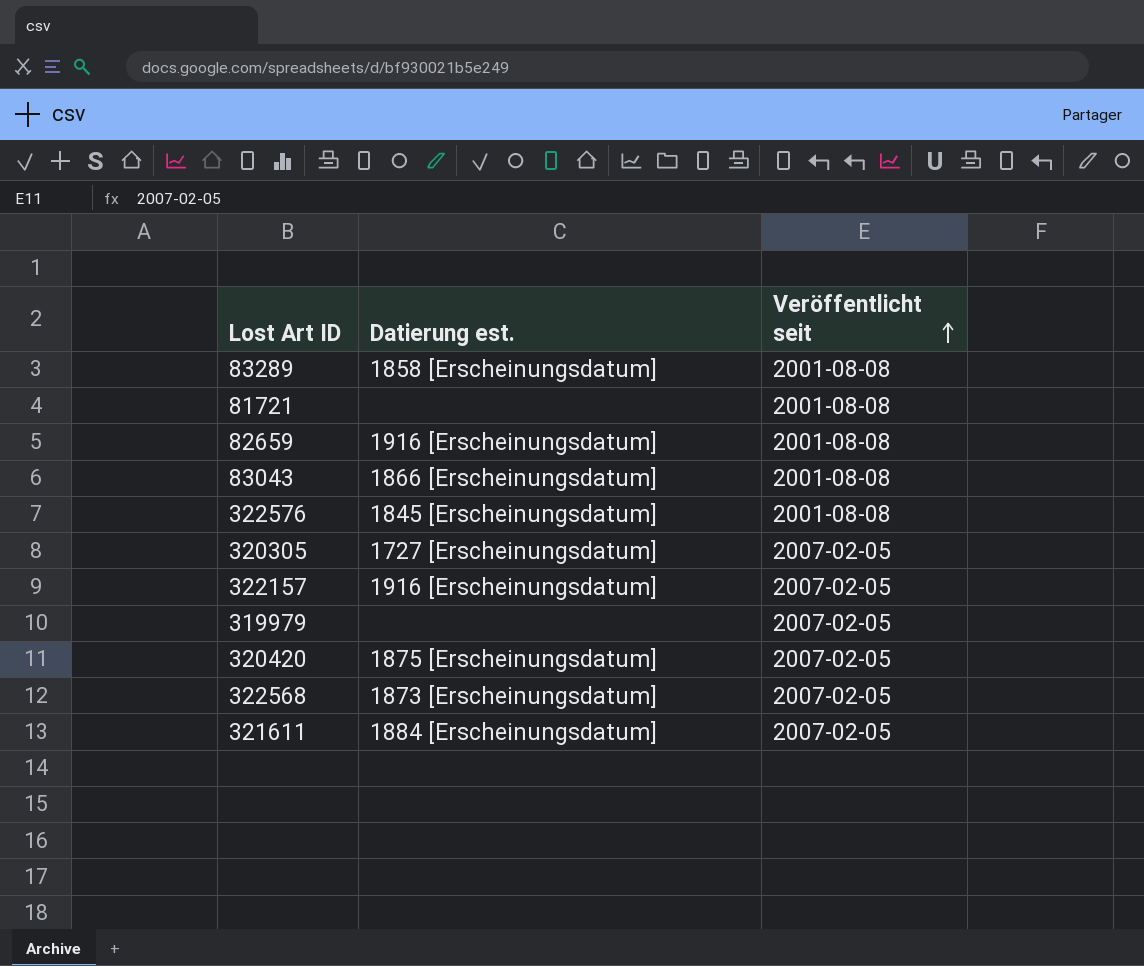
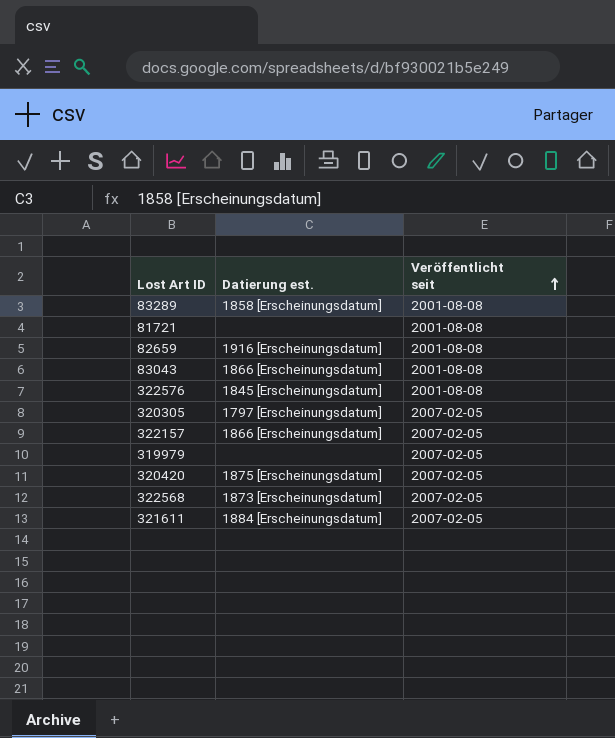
320305 | Datierung est.: 1727 [Erscheinungsdatum] -> 1797 [Erscheinungsdatum]
322157 | Datierung est.: 1916 [Erscheinungsdatum] -> 1866 [Erscheinungsdatum]

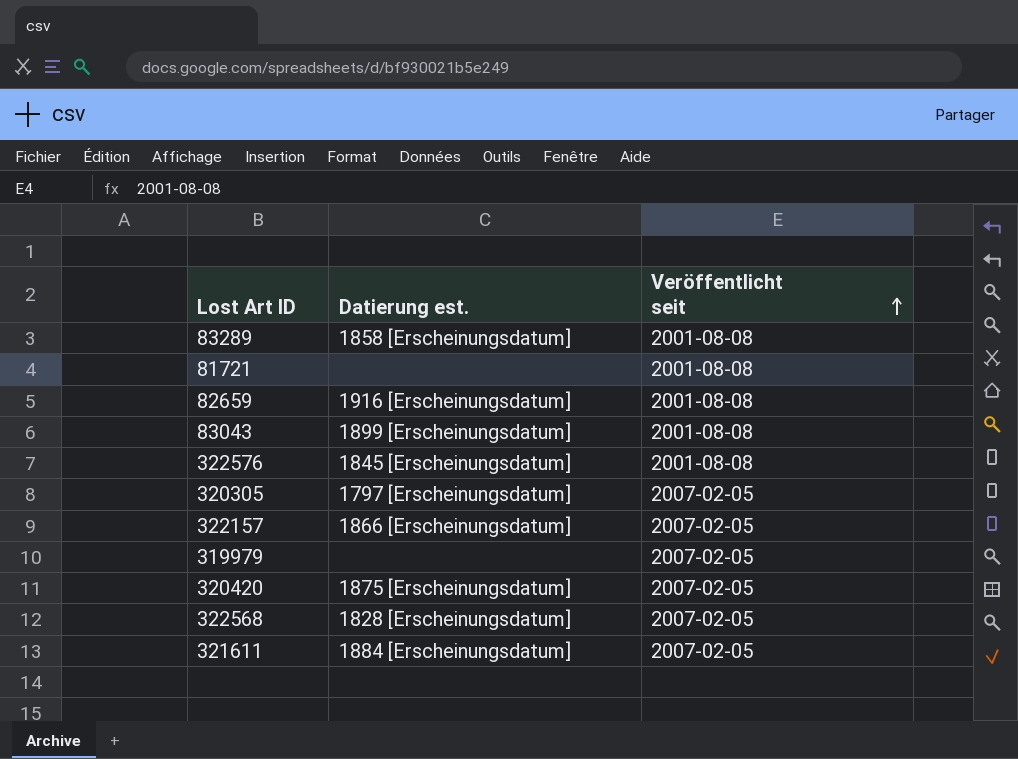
83043 | Datierung est.: 1866 [Erscheinungsdatum] -> 1899 [Erscheinungsdatum]
322568 | Datierung est.: 1873 [Erscheinungsdatum] -> 1828 [Erscheinungsdatum]

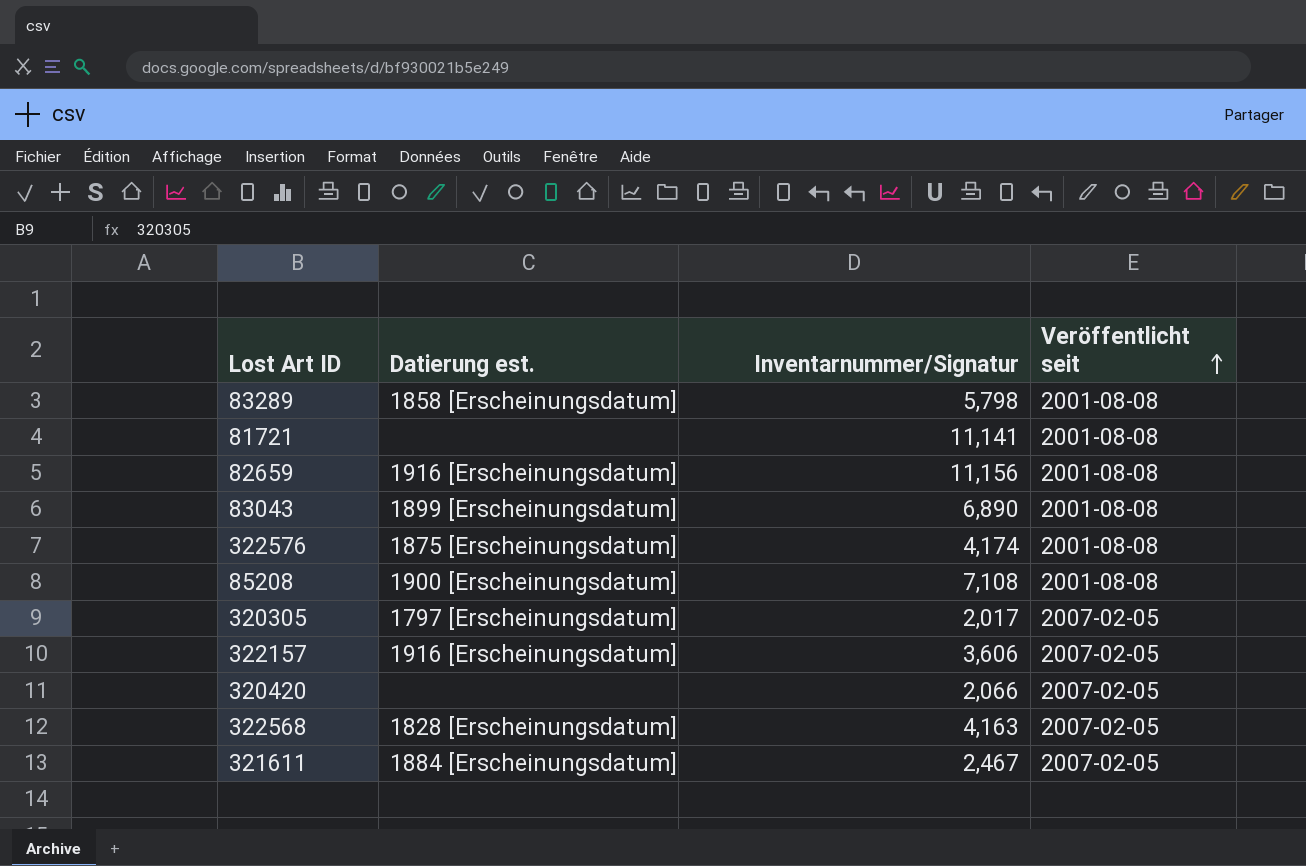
column Inventarnummer/Signatur | position: none -> 3
row 319979: none | 2007-02-05 -> none
322576 | Datierung est.: 1845 [Erscheinungsdatum] -> 1875 [Erscheinungsdatum]
row 85208: none -> 1900 [Erscheinungsdatum] | 7,108 | 2001-08-08
322157 | Datierung est.: 1866 [Erscheinungsdatum] -> 1916 [Erscheinungsdatum]
320420 | Datierung est.: 1875 [Erscheinungsdatum] -> none

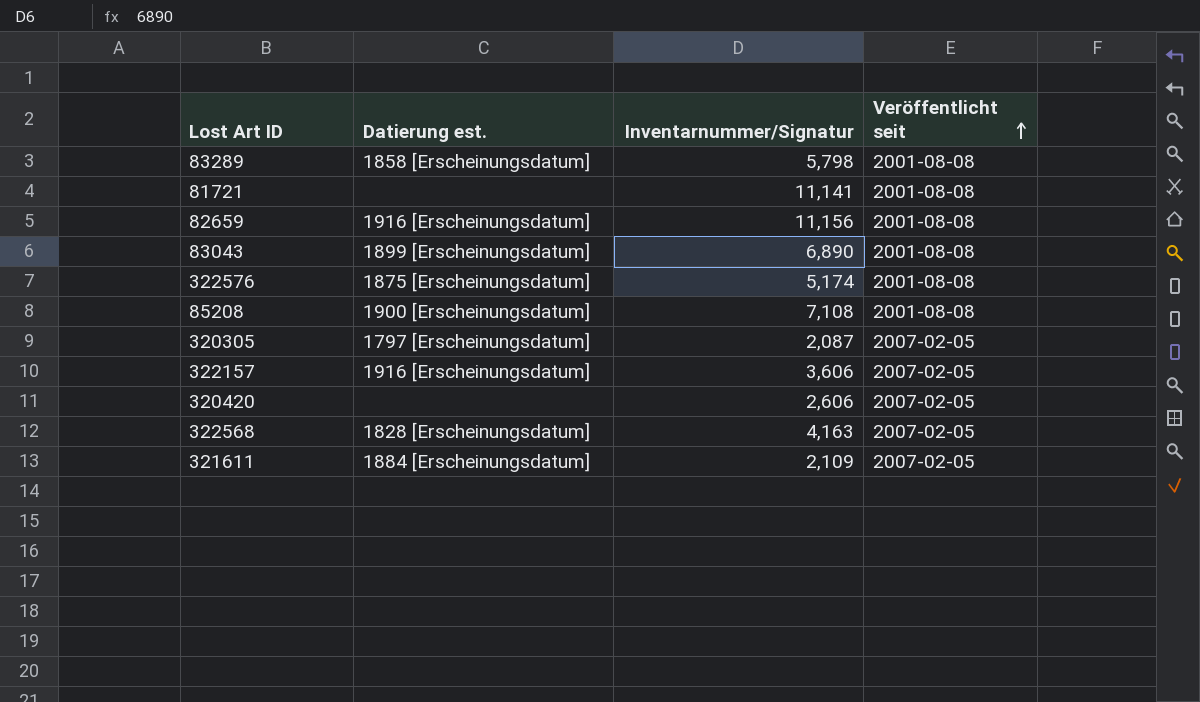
322576 | Inventarnummer/Signatur: 4,174 -> 5,174
320305 | Inventarnummer/Signatur: 2,017 -> 2,087
320420 | Inventarnummer/Signatur: 2,066 -> 2,606
321611 | Inventarnummer/Signatur: 2,467 -> 2,109

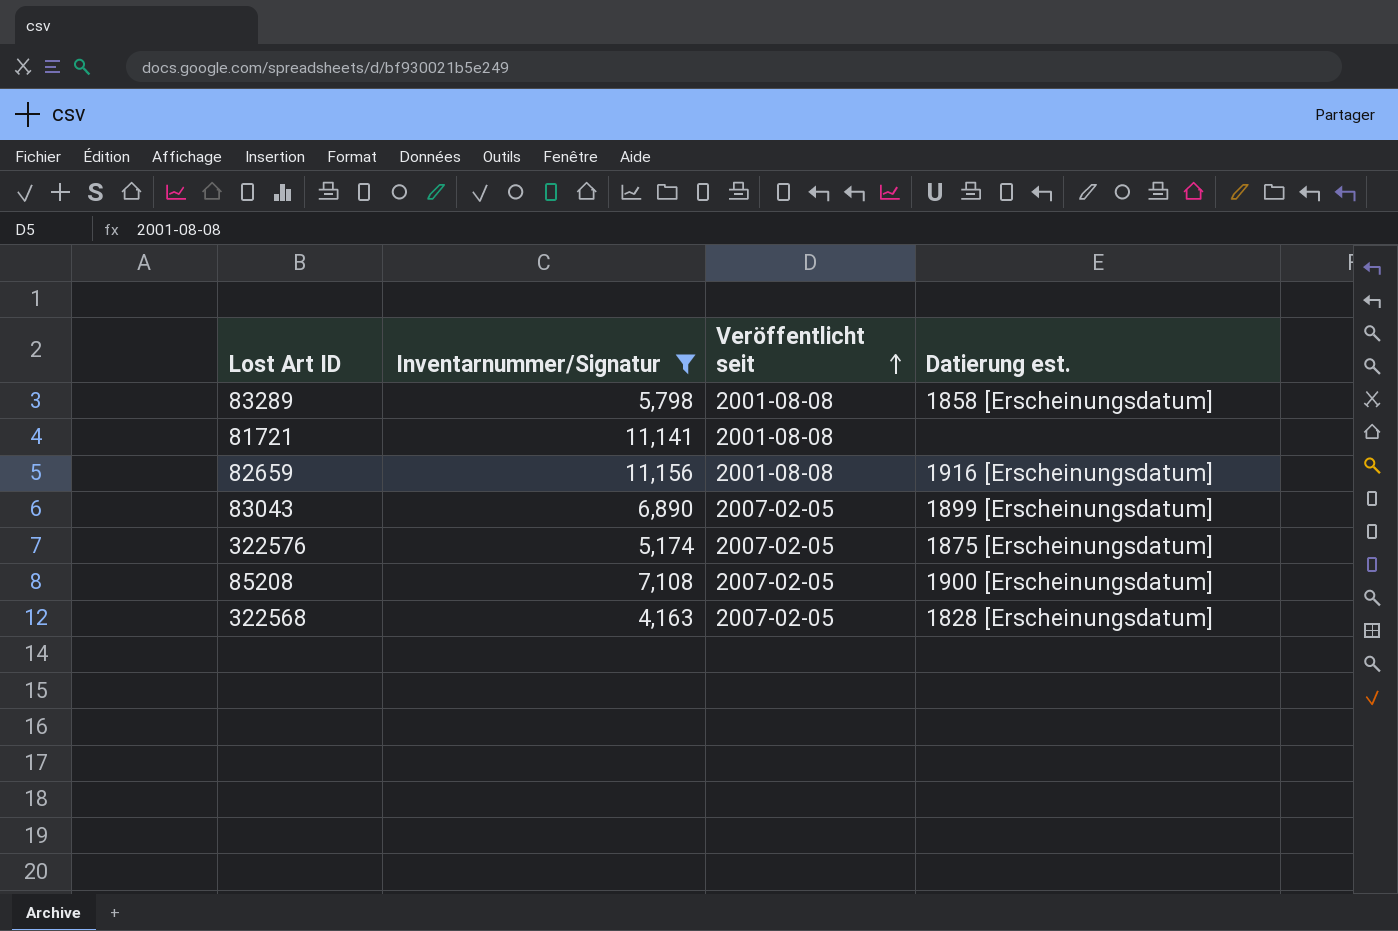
filter: none -> Inventarnummer/Signatur >= 4,163
column Datierung est. | position: 2 -> 4
83043 | Veröffentlicht seit: 2001-08-08 -> 2007-02-05
322576 | Veröffentlicht seit: 2001-08-08 -> 2007-02-05
85208 | Veröffentlicht seit: 2001-08-08 -> 2007-02-05

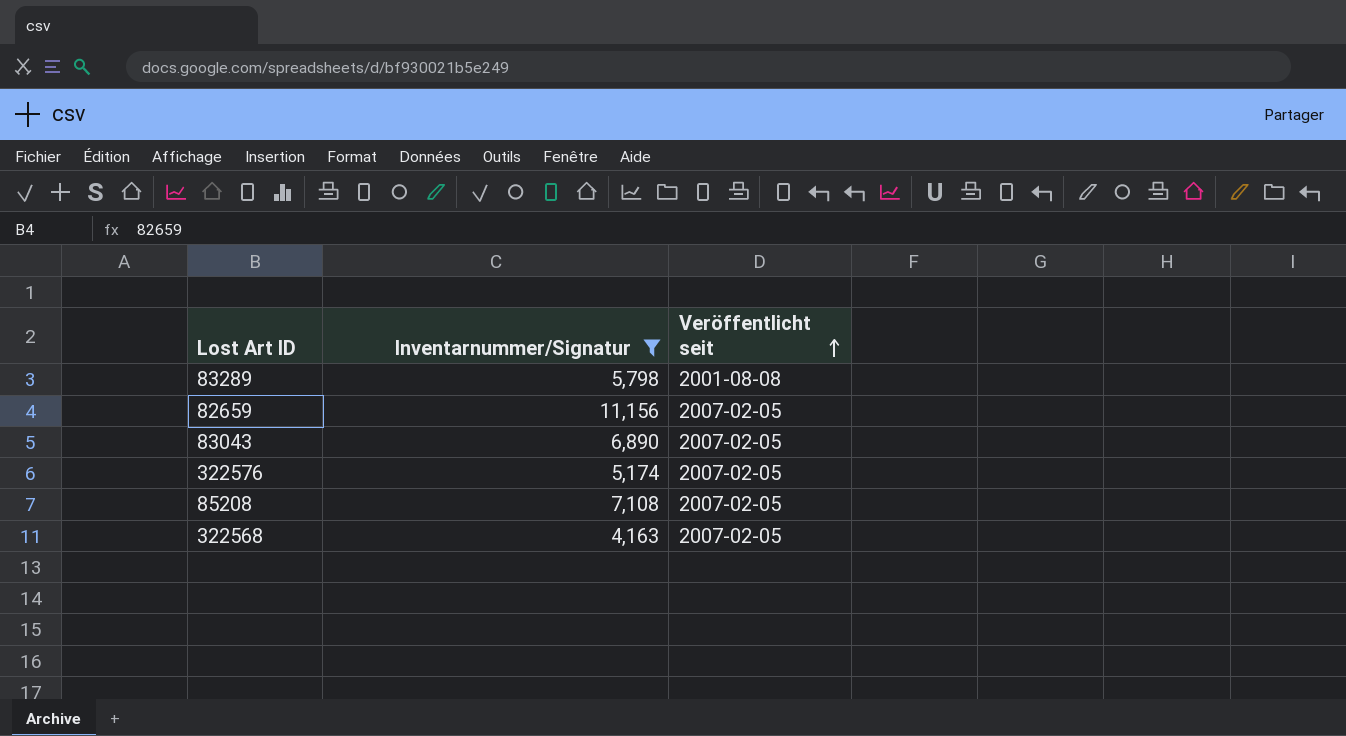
column Datierung est. | position: 4 -> none
row 81721: 11,141 | 2001-08-08 | none -> none
82659 | Veröffentlicht seit: 2001-08-08 -> 2007-02-05

